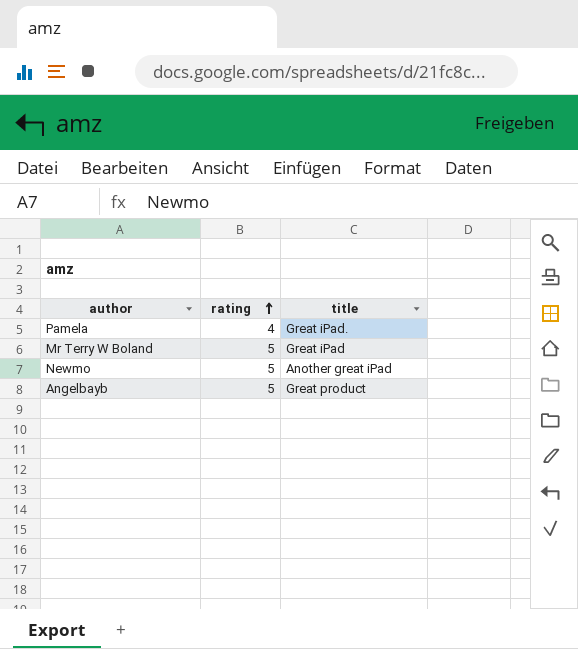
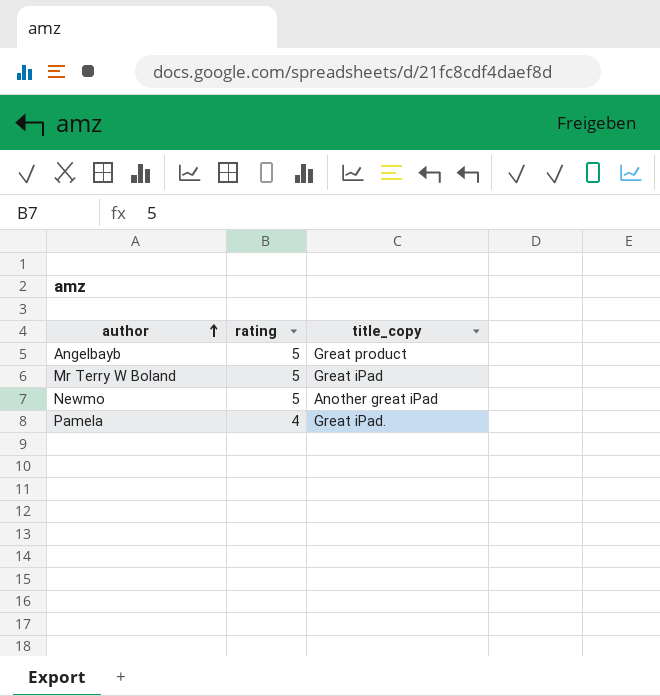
row order: rating ascending -> author ascending
column name: title -> title_copy

